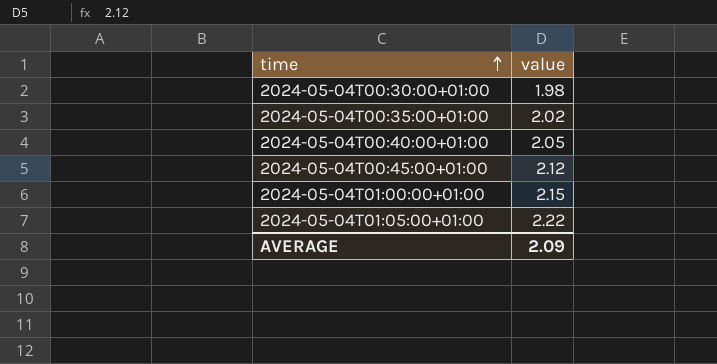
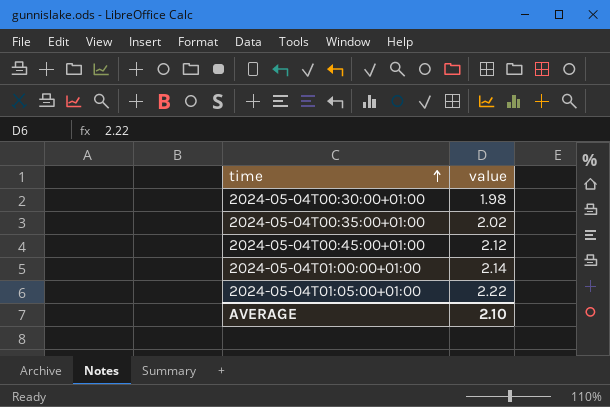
row 2024-05-04T00:40:00+01:00: 2.05 -> none
2024-05-04T01:00:00+01:00 | value: 2.15 -> 2.14
AVERAGE | value: 2.09 -> 2.10

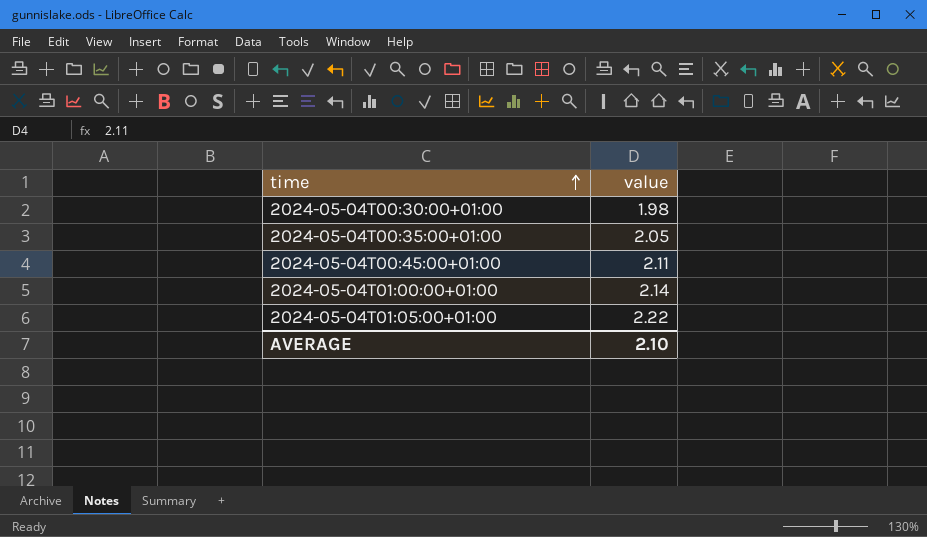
2024-05-04T00:35:00+01:00 | value: 2.02 -> 2.05
2024-05-04T00:45:00+01:00 | value: 2.12 -> 2.11

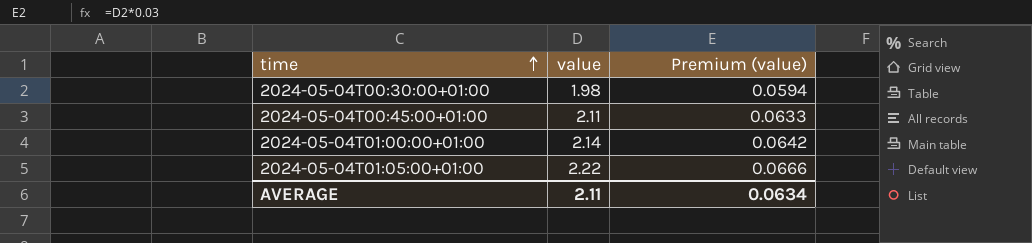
column Premium (value) | formula: none -> [value] * 0.03
row 2024-05-04T00:35:00+01:00: 2.05 -> none
AVERAGE | value: 2.10 -> 2.11

